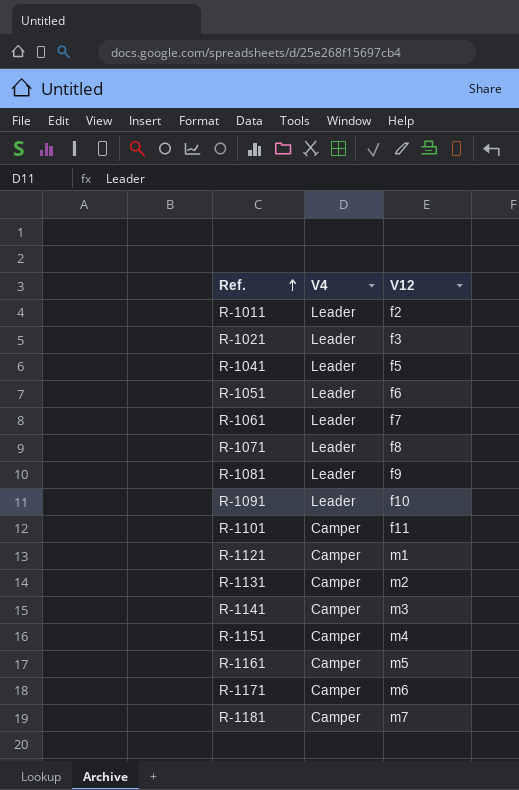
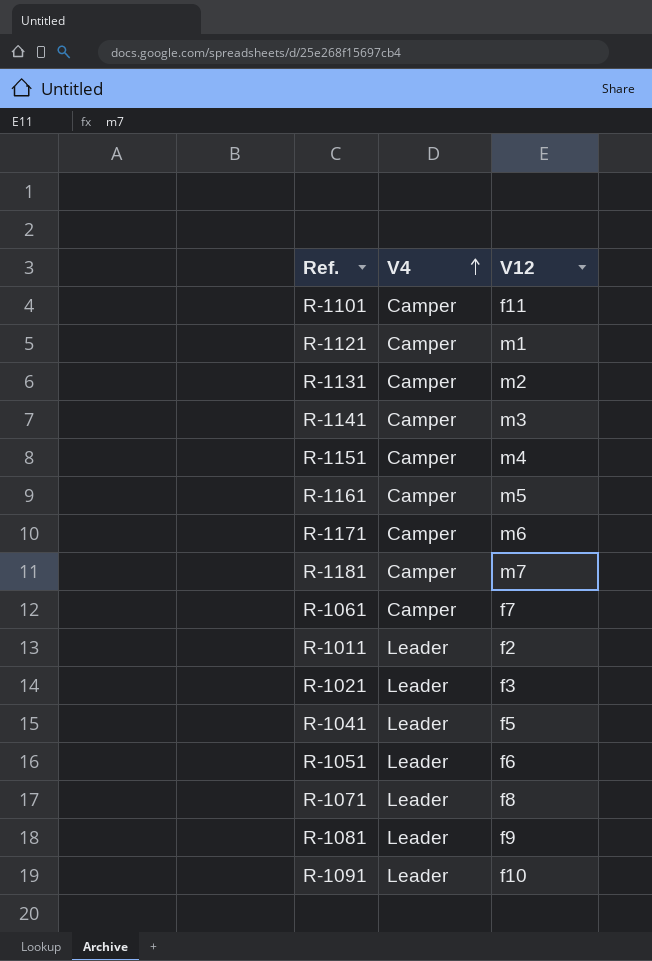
row order: Ref. ascending -> V4 ascending
R-1061 | V4: Leader -> Camper

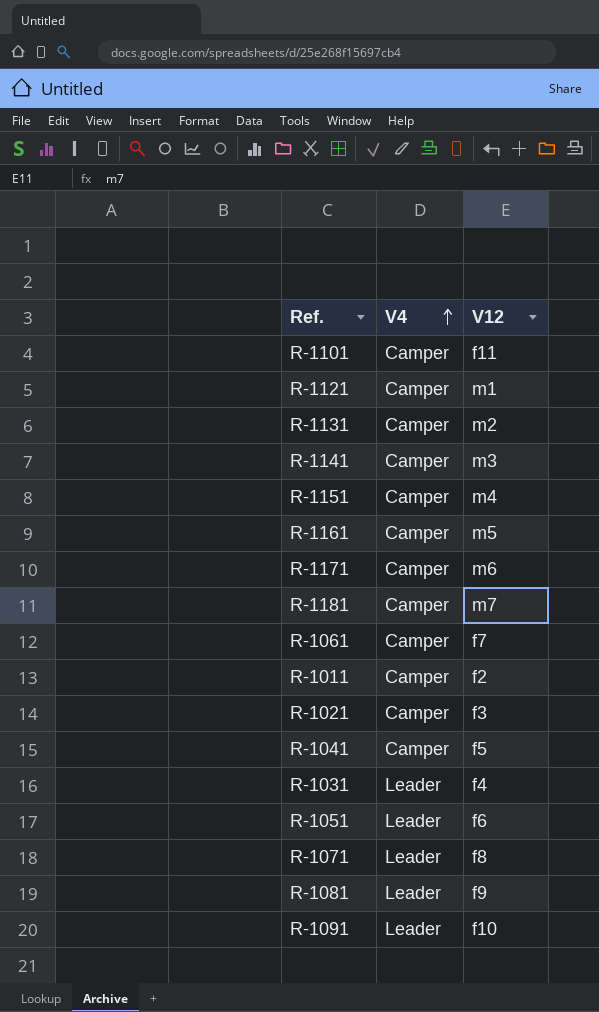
R-1011 | V4: Leader -> Camper
R-1021 | V4: Leader -> Camper
R-1041 | V4: Leader -> Camper
row R-1031: none -> Leader | f4

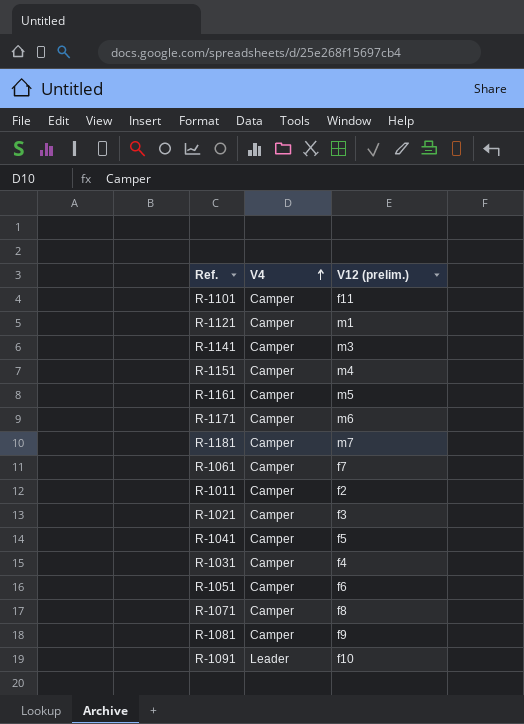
column name: V12 -> V12 (prelim.)
row R-1131: Camper | m2 -> none
R-1031 | V4: Leader -> Camper
R-1051 | V4: Leader -> Camper
R-1071 | V4: Leader -> Camper
R-1081 | V4: Leader -> Camper

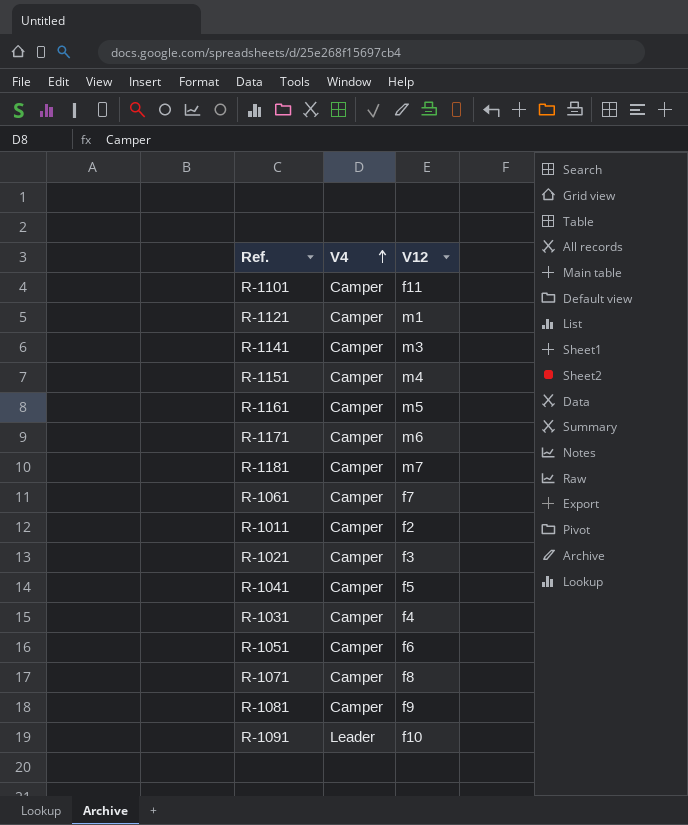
column name: V12 (prelim.) -> V12

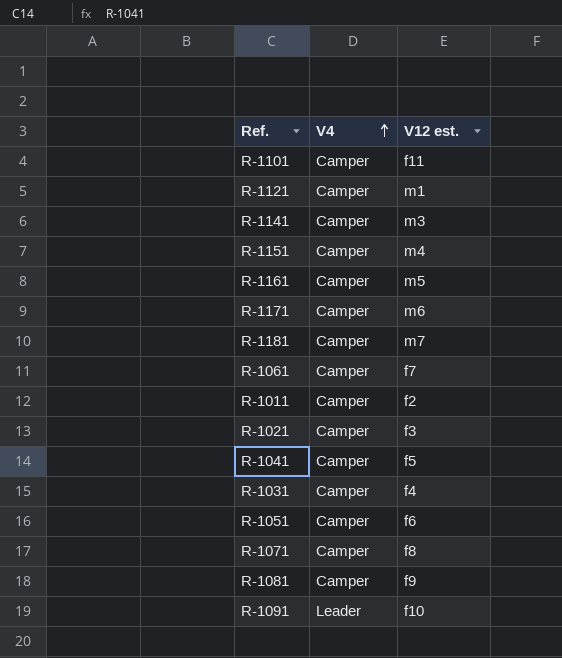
column name: V12 -> V12 est.

